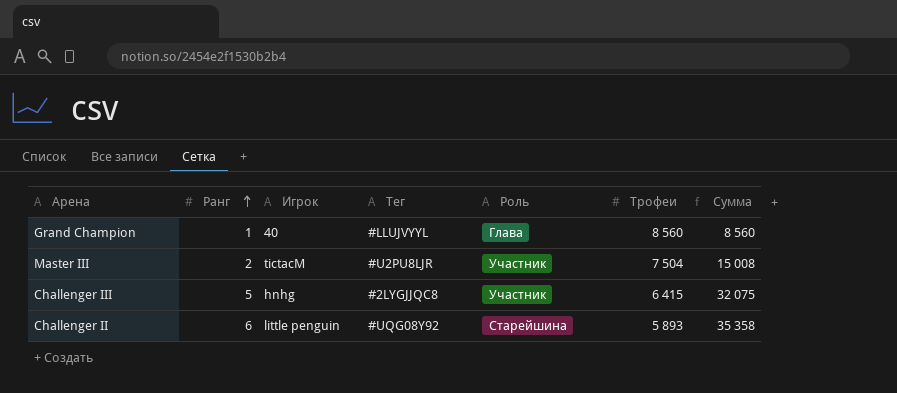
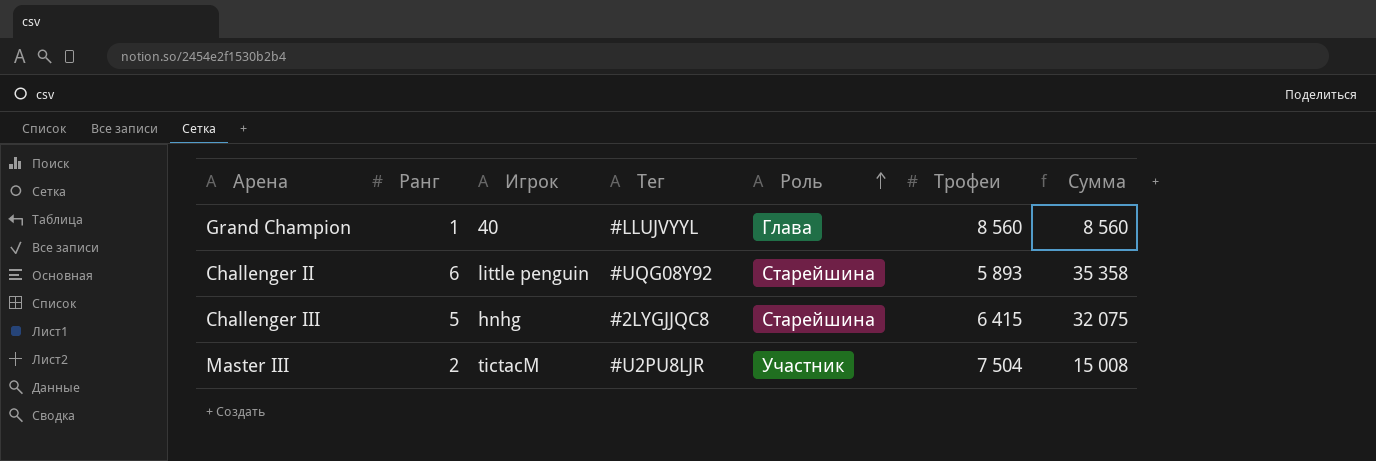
row order: Ранг ascending -> Роль ascending
Challenger III | Роль: Участник -> Старейшина

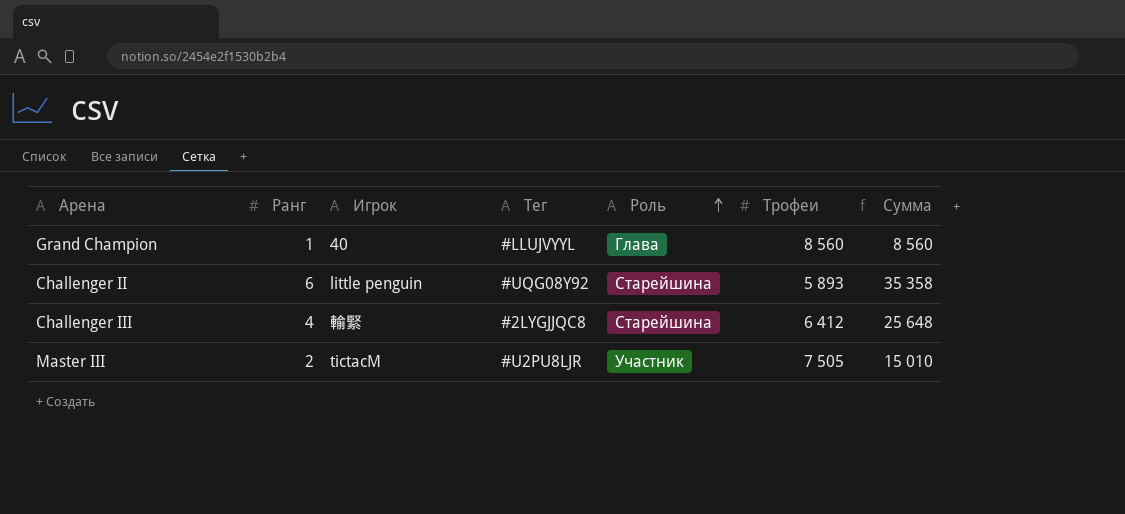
Challenger III | Ранг: 5 -> 4
Challenger III | Игрок: hnhg -> 輸緊
Challenger III | Трофеи: 6 415 -> 6 412
Challenger III | Сумма: 32 075 -> 25 648
Master III | Трофеи: 7 504 -> 7 505
Master III | Сумма: 15 008 -> 15 010

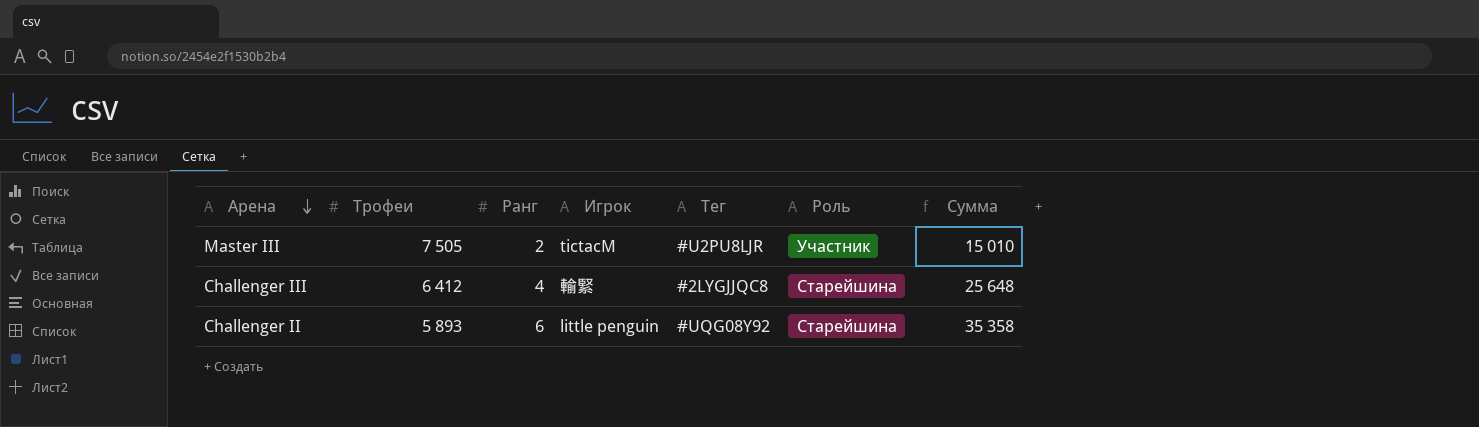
row order: Роль ascending -> Арена descending
column Трофеи | position: 6 -> 2
row Grand Champion: 1 | 40 | #LLUJVYYL | Глава | 8 560 | 8 560 -> none

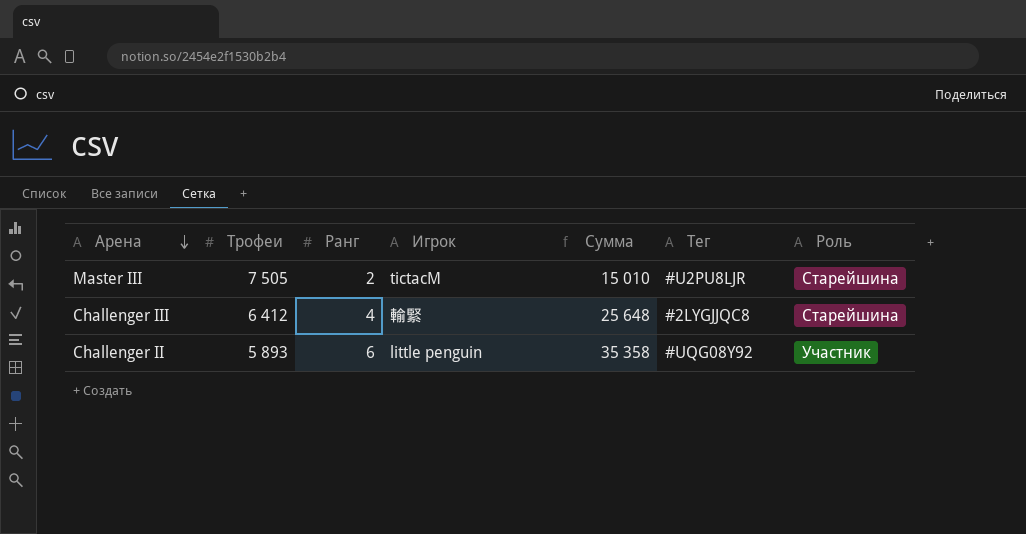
column Сумма | position: 7 -> 5
Master III | Роль: Участник -> Старейшина
Challenger II | Роль: Старейшина -> Участник

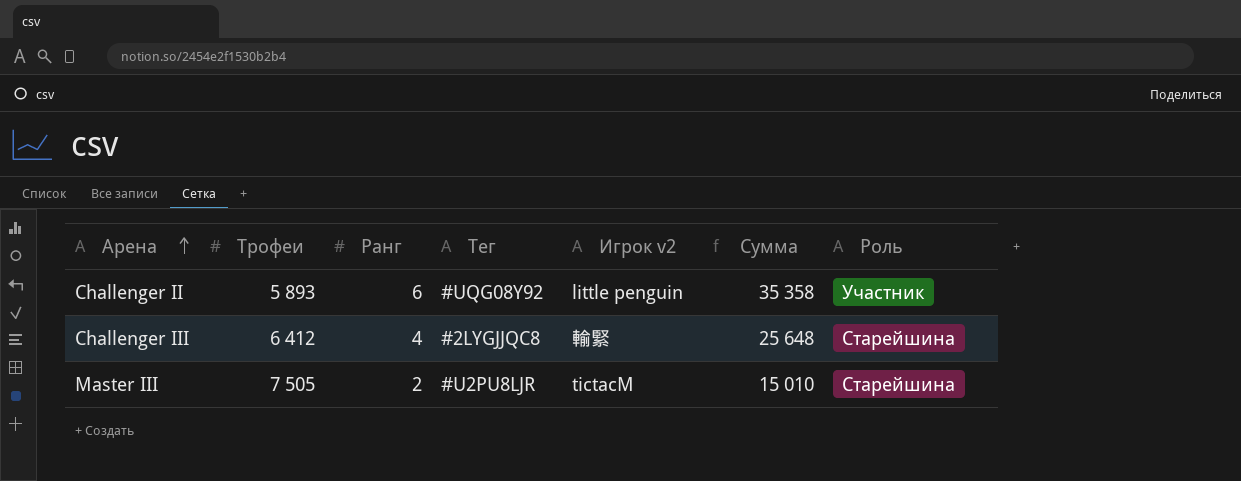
row order: Арена descending -> Арена ascending
column Тег | position: 6 -> 4
column name: Игрок -> Игрок v2

